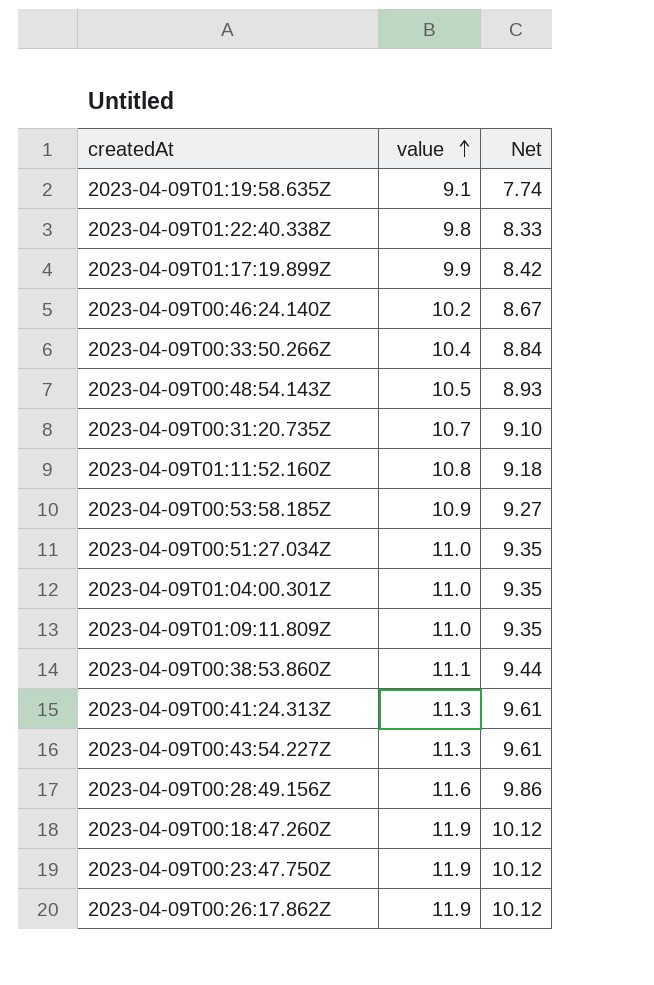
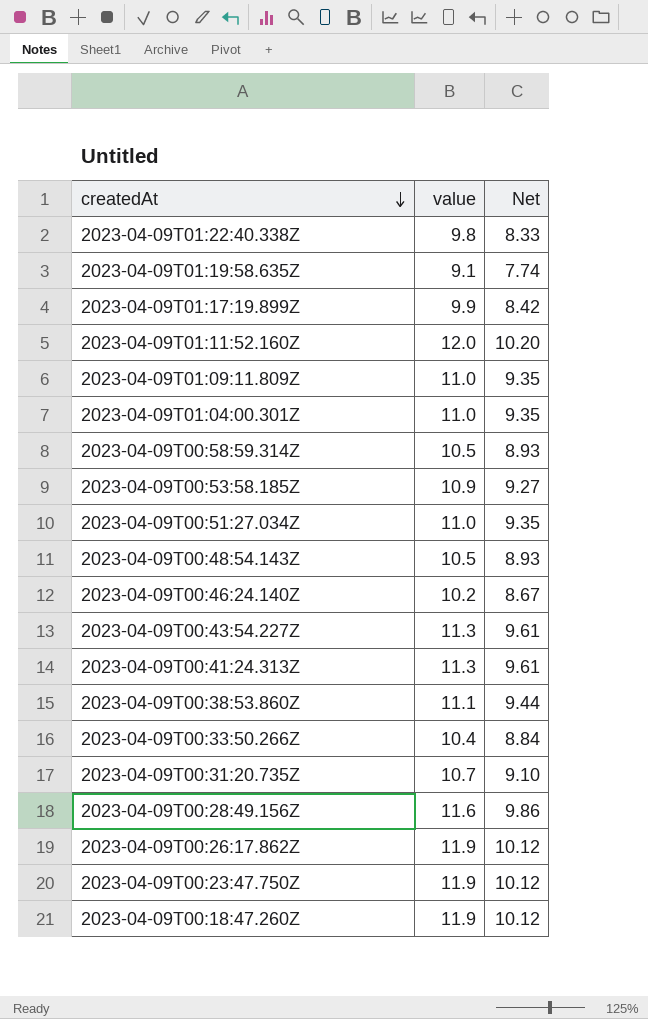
row order: value ascending -> createdAt descending
2023-04-09T01:11:52.160Z | value: 10.8 -> 12.0
2023-04-09T01:11:52.160Z | Net: 9.18 -> 10.20
row 2023-04-09T00:58:59.314Z: none -> 10.5 | 8.93

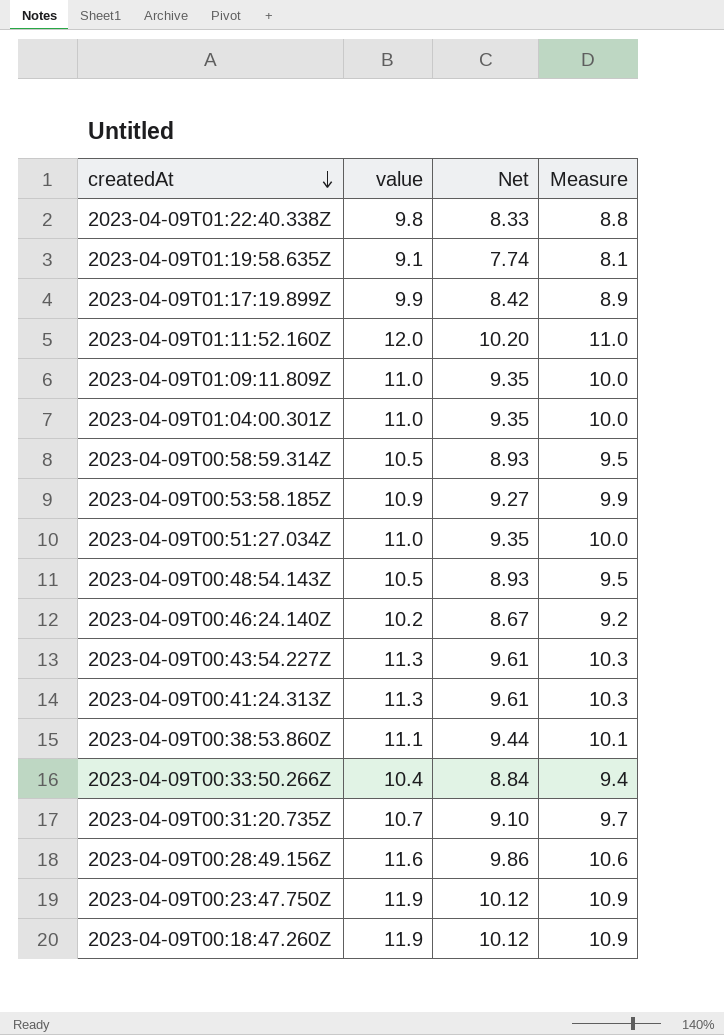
column Measure | formula: none -> [value] - 1
row 2023-04-09T00:26:17.862Z: 11.9 | 10.12 -> none

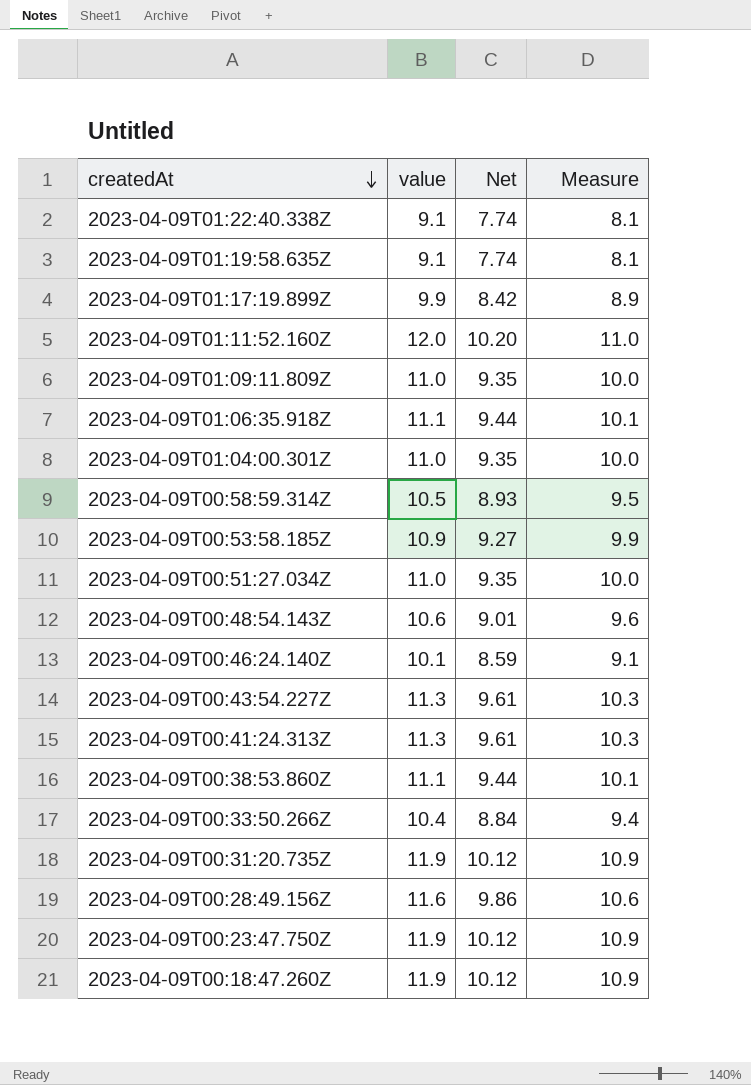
2023-04-09T01:22:40.338Z | value: 9.8 -> 9.1
2023-04-09T01:22:40.338Z | Net: 8.33 -> 7.74
2023-04-09T01:22:40.338Z | Measure: 8.8 -> 8.1
row 2023-04-09T01:06:35.918Z: none -> 11.1 | 9.44 | 10.1
2023-04-09T00:48:54.143Z | value: 10.5 -> 10.6
2023-04-09T00:48:54.143Z | Net: 8.93 -> 9.01
2023-04-09T00:48:54.143Z | Measure: 9.5 -> 9.6
2023-04-09T00:46:24.140Z | value: 10.2 -> 10.1
2023-04-09T00:46:24.140Z | Net: 8.67 -> 8.59
2023-04-09T00:46:24.140Z | Measure: 9.2 -> 9.1
2023-04-09T00:31:20.735Z | value: 10.7 -> 11.9
2023-04-09T00:31:20.735Z | Net: 9.10 -> 10.12
2023-04-09T00:31:20.735Z | Measure: 9.7 -> 10.9

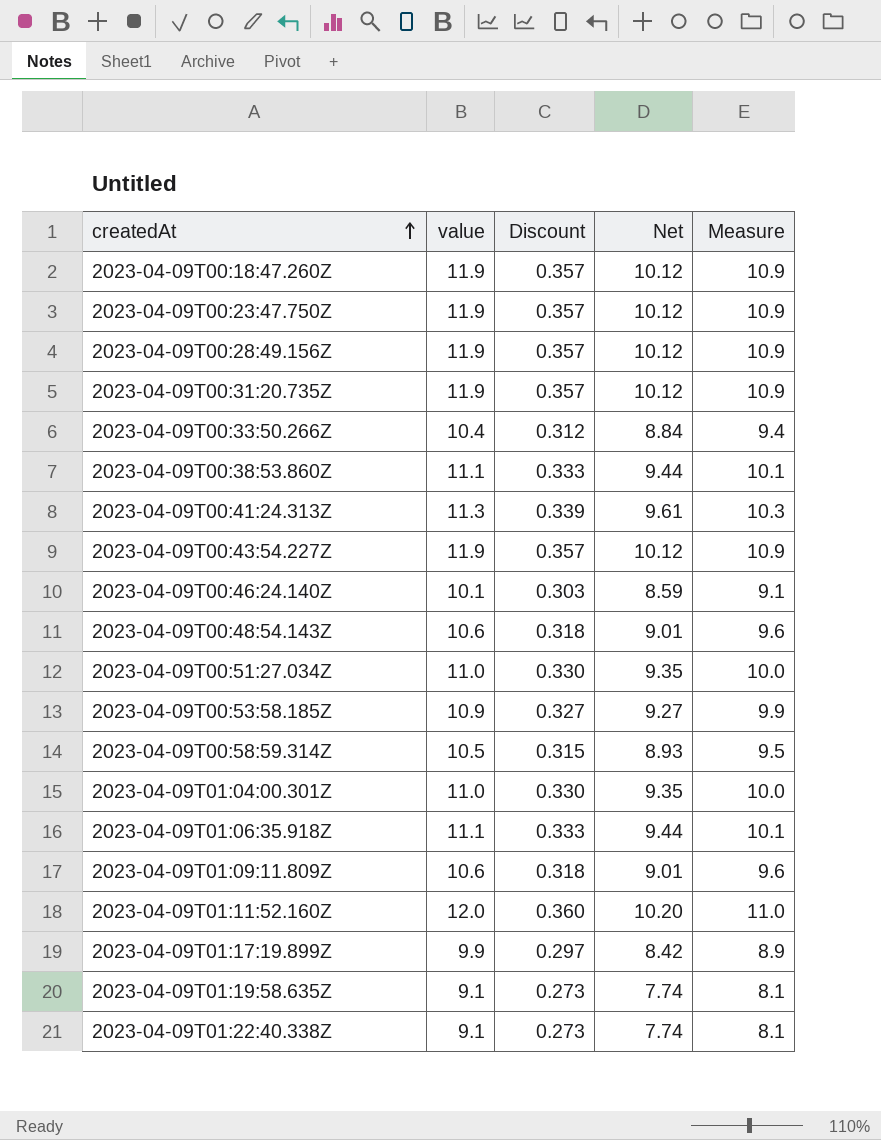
row order: createdAt descending -> createdAt ascending
column Discount | formula: none -> [value] * 0.03
2023-04-09T00:28:49.156Z | value: 11.6 -> 11.9
2023-04-09T00:28:49.156Z | Net: 9.86 -> 10.12
2023-04-09T00:28:49.156Z | Measure: 10.6 -> 10.9
2023-04-09T00:43:54.227Z | value: 11.3 -> 11.9
2023-04-09T00:43:54.227Z | Net: 9.61 -> 10.12
2023-04-09T00:43:54.227Z | Measure: 10.3 -> 10.9
2023-04-09T01:09:11.809Z | value: 11.0 -> 10.6
2023-04-09T01:09:11.809Z | Net: 9.35 -> 9.01
2023-04-09T01:09:11.809Z | Measure: 10.0 -> 9.6

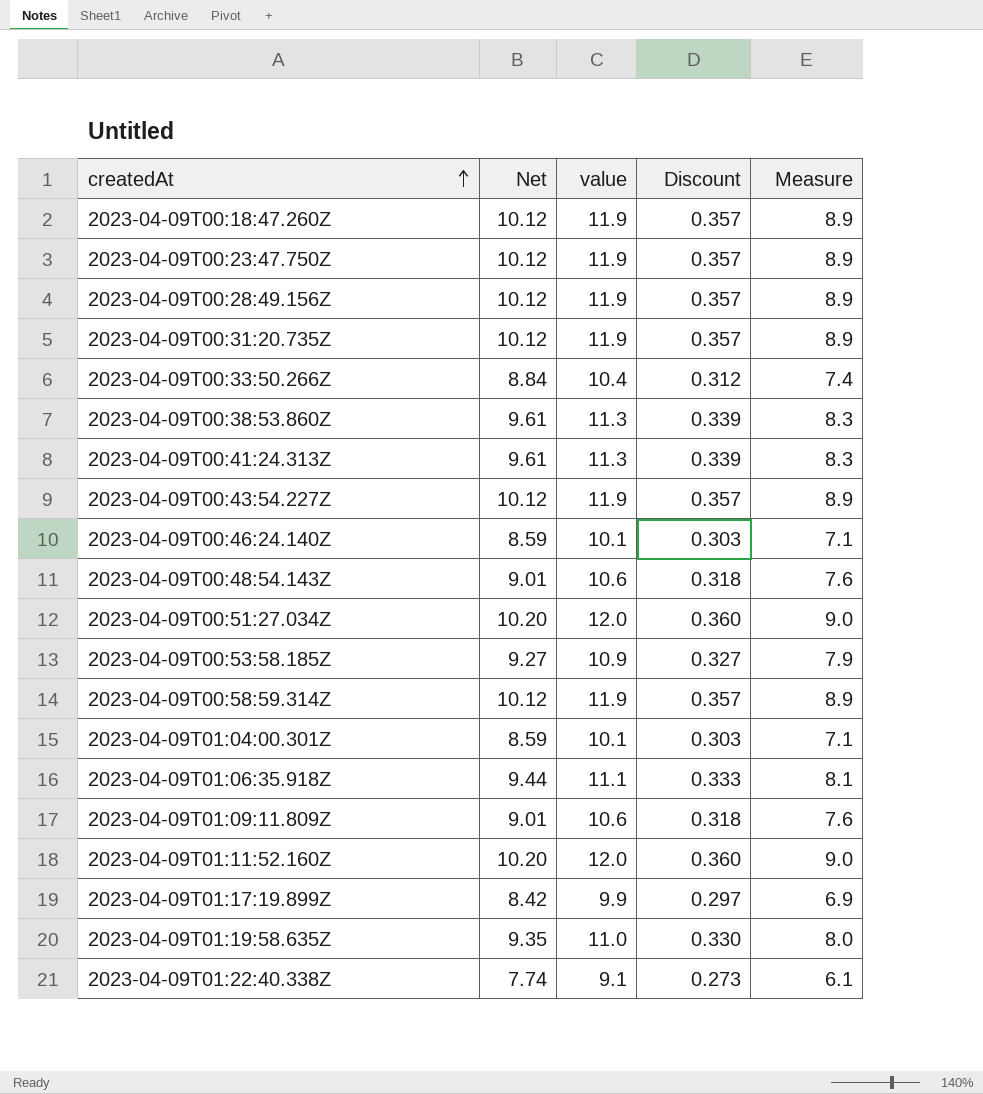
column Net | position: 4 -> 2
column Measure | formula: [value] - 1 -> [value] - 3
2023-04-09T00:38:53.860Z | Net: 9.44 -> 9.61
2023-04-09T00:38:53.860Z | value: 11.1 -> 11.3
2023-04-09T00:38:53.860Z | Discount: 0.333 -> 0.339
2023-04-09T00:51:27.034Z | Net: 9.35 -> 10.20
2023-04-09T00:51:27.034Z | value: 11.0 -> 12.0
2023-04-09T00:51:27.034Z | Discount: 0.330 -> 0.360
2023-04-09T00:58:59.314Z | Net: 8.93 -> 10.12
2023-04-09T00:58:59.314Z | value: 10.5 -> 11.9
2023-04-09T00:58:59.314Z | Discount: 0.315 -> 0.357
2023-04-09T01:04:00.301Z | Net: 9.35 -> 8.59
2023-04-09T01:04:00.301Z | value: 11.0 -> 10.1
2023-04-09T01:04:00.301Z | Discount: 0.330 -> 0.303
2023-04-09T01:19:58.635Z | Net: 7.74 -> 9.35
2023-04-09T01:19:58.635Z | value: 9.1 -> 11.0
2023-04-09T01:19:58.635Z | Discount: 0.273 -> 0.330

